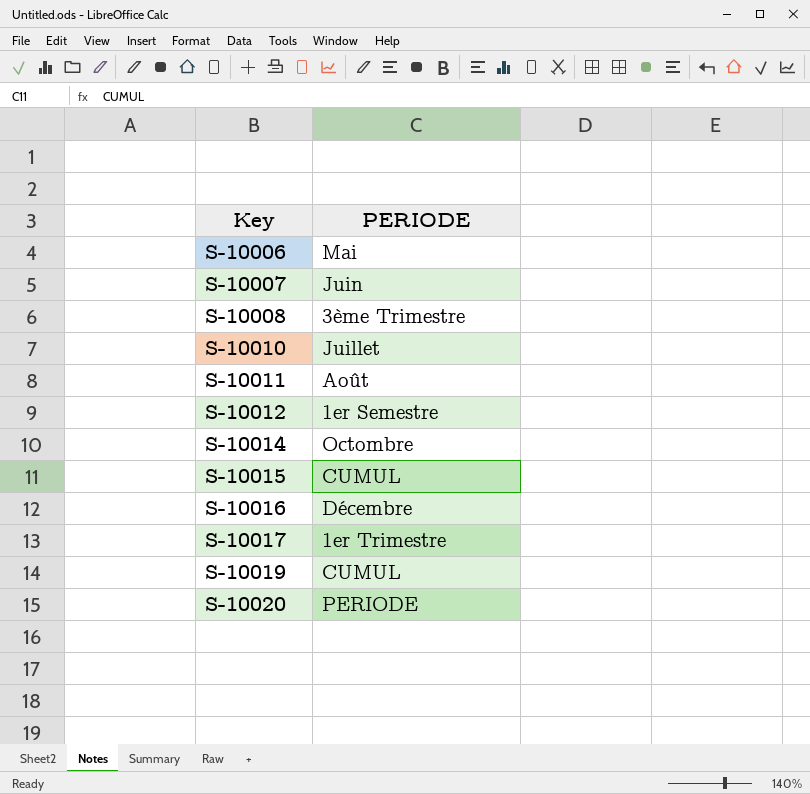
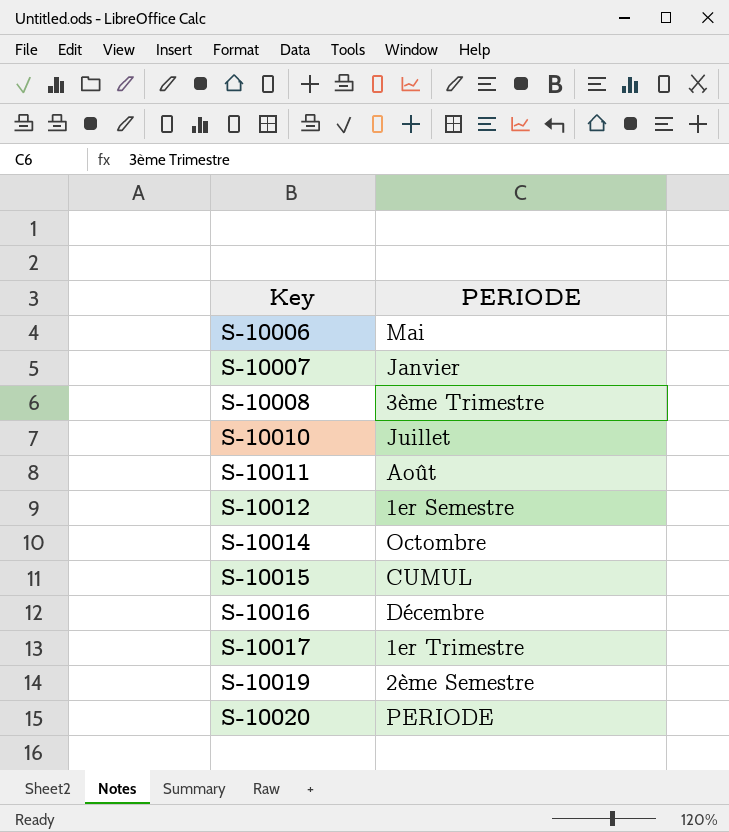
S-10007 | PERIODE: Juin -> Janvier
S-10019 | PERIODE: CUMUL -> 2ème Semestre

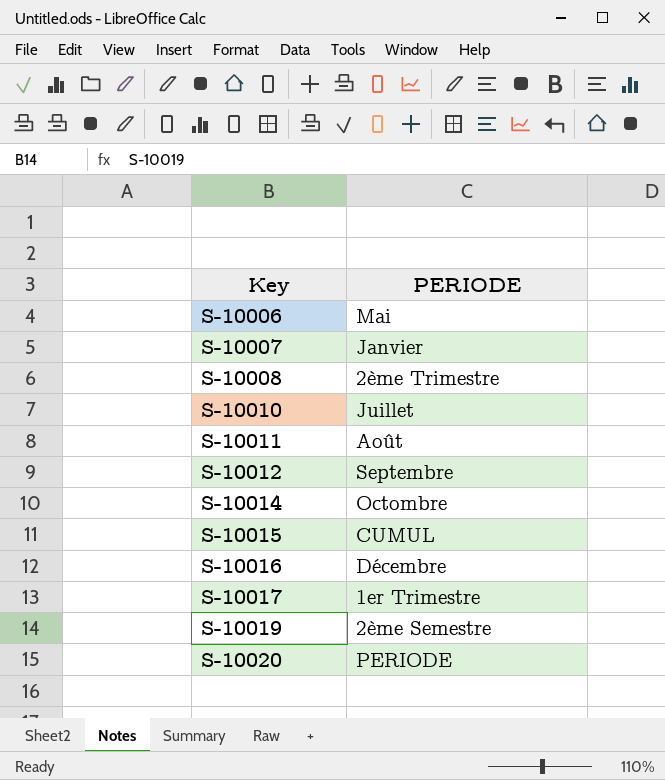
S-10008 | PERIODE: 3ème Trimestre -> 2ème Trimestre
S-10012 | PERIODE: 1er Semestre -> Septembre

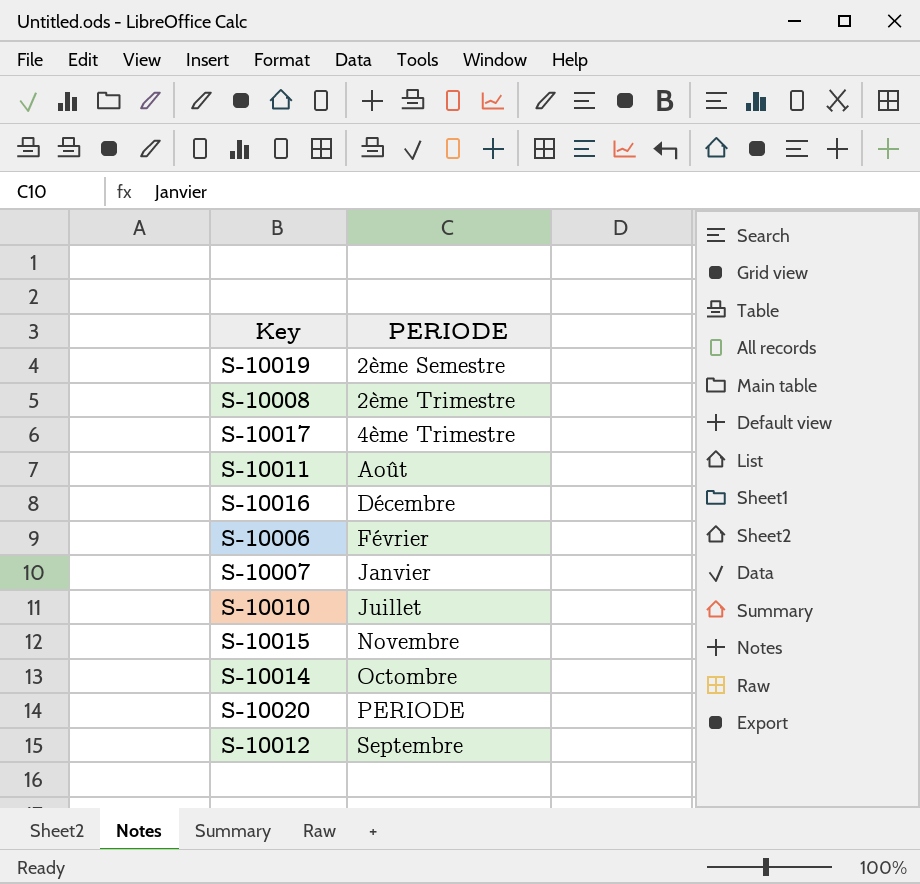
row order: Key ascending -> PERIODE ascending
S-10017 | PERIODE: 1er Trimestre -> 4ème Trimestre
S-10006 | PERIODE: Mai -> Février
S-10015 | PERIODE: CUMUL -> Novembre

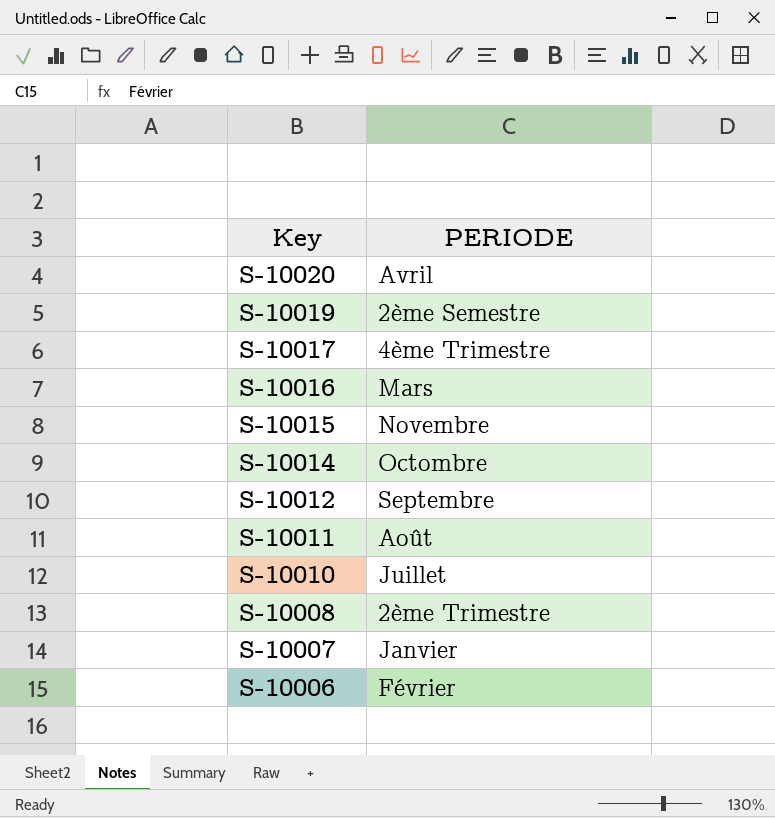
row order: PERIODE ascending -> Key descending
S-10020 | PERIODE: PERIODE -> Avril
S-10016 | PERIODE: Décembre -> Mars

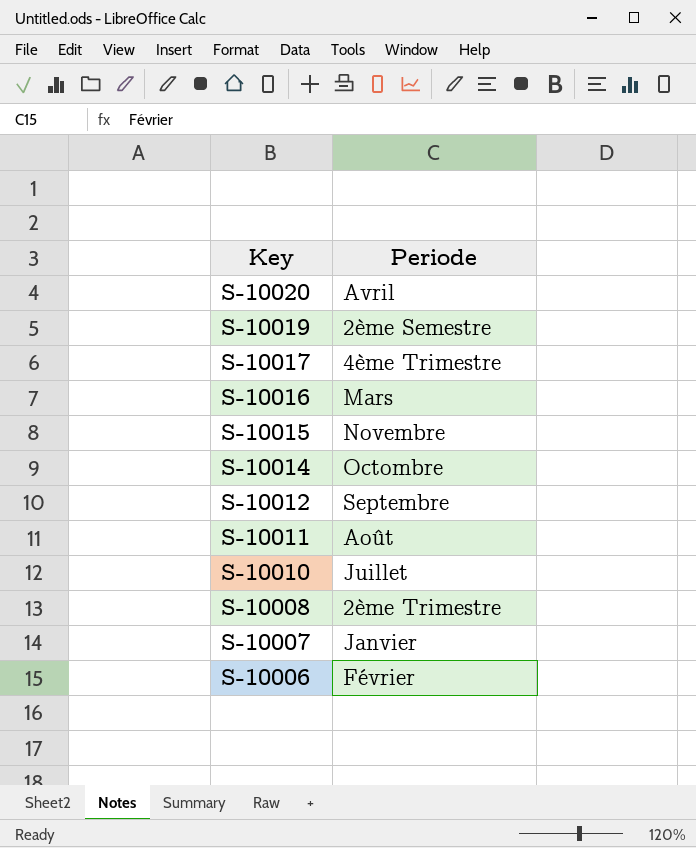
column name: PERIODE -> Periode

